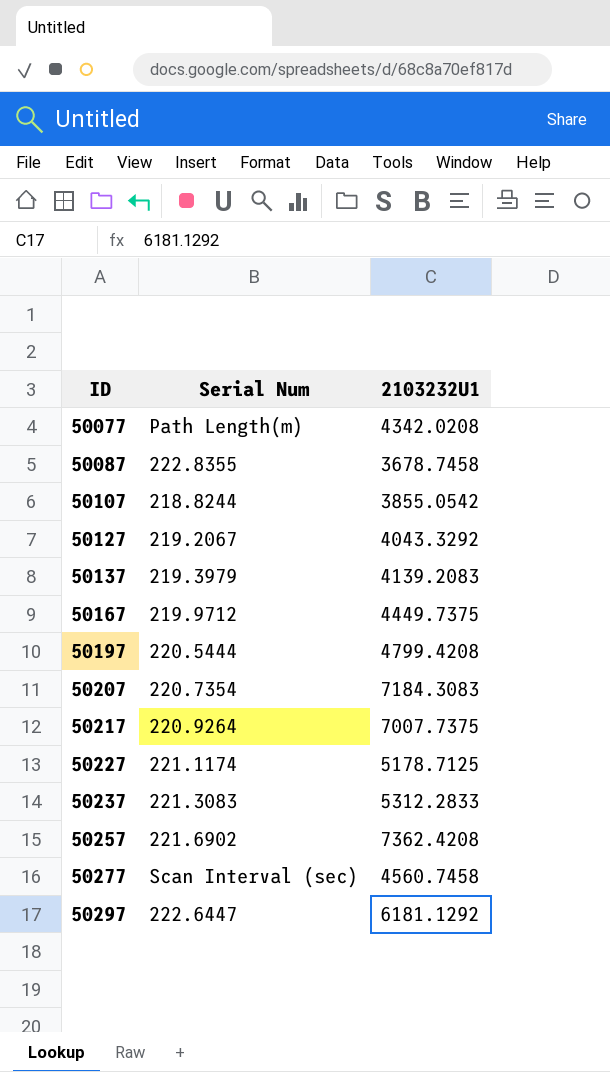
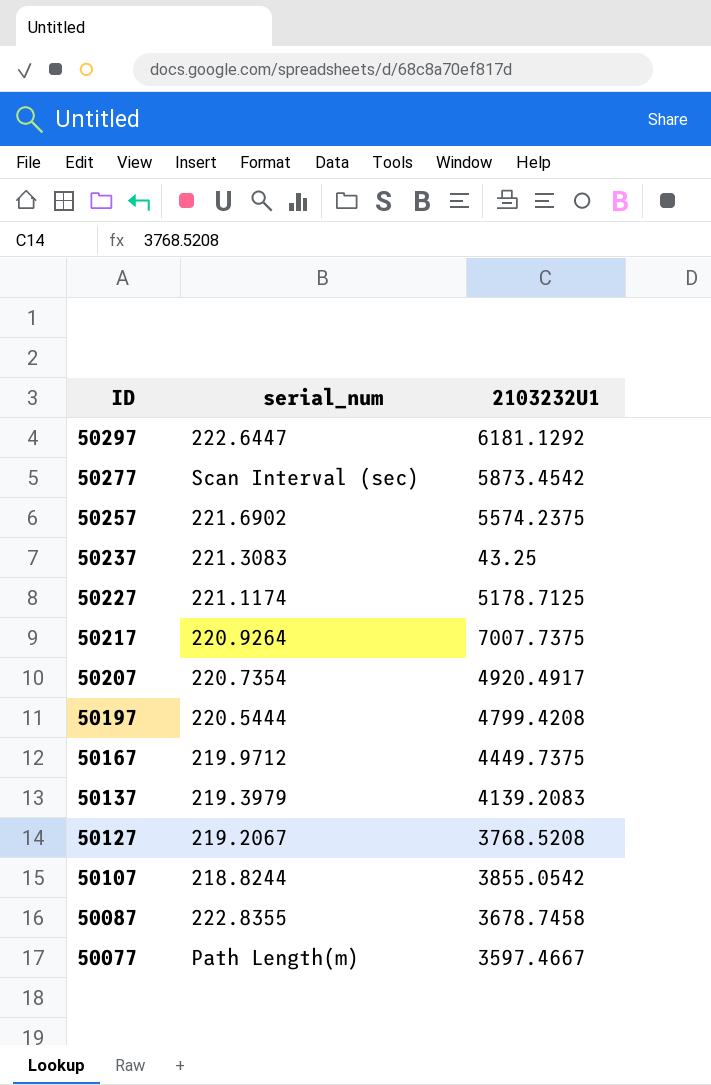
row order: ID ascending -> ID descending
column name: Serial Num -> serial_num
50277 | 2103232U1: 4560.7458 -> 5873.4542
50257 | 2103232U1: 7362.4208 -> 5574.2375
50237 | 2103232U1: 5312.2833 -> 43.25
50207 | 2103232U1: 7184.3083 -> 4920.4917
50127 | 2103232U1: 4043.3292 -> 3768.5208
50077 | 2103232U1: 4342.0208 -> 3597.4667

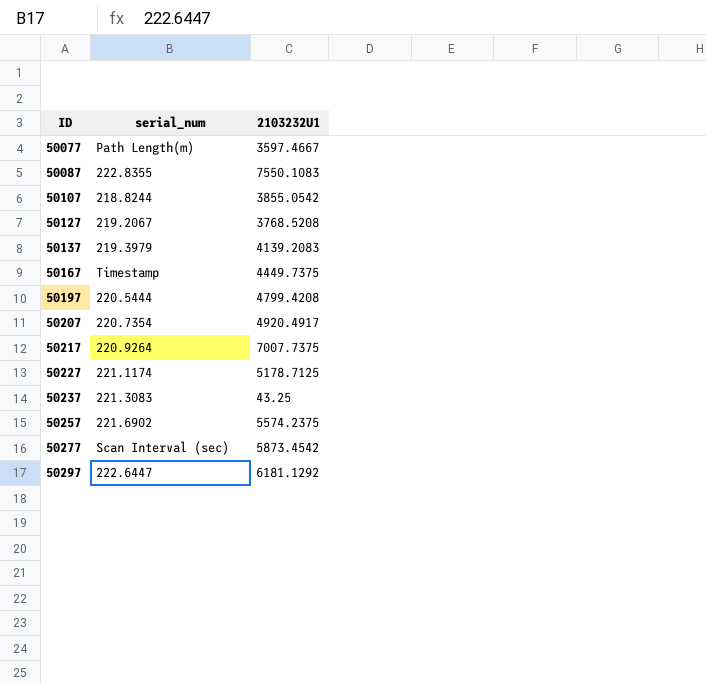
row order: ID descending -> ID ascending
50087 | 2103232U1: 3678.7458 -> 7550.1083
50167 | serial_num: 219.9712 -> Timestamp

